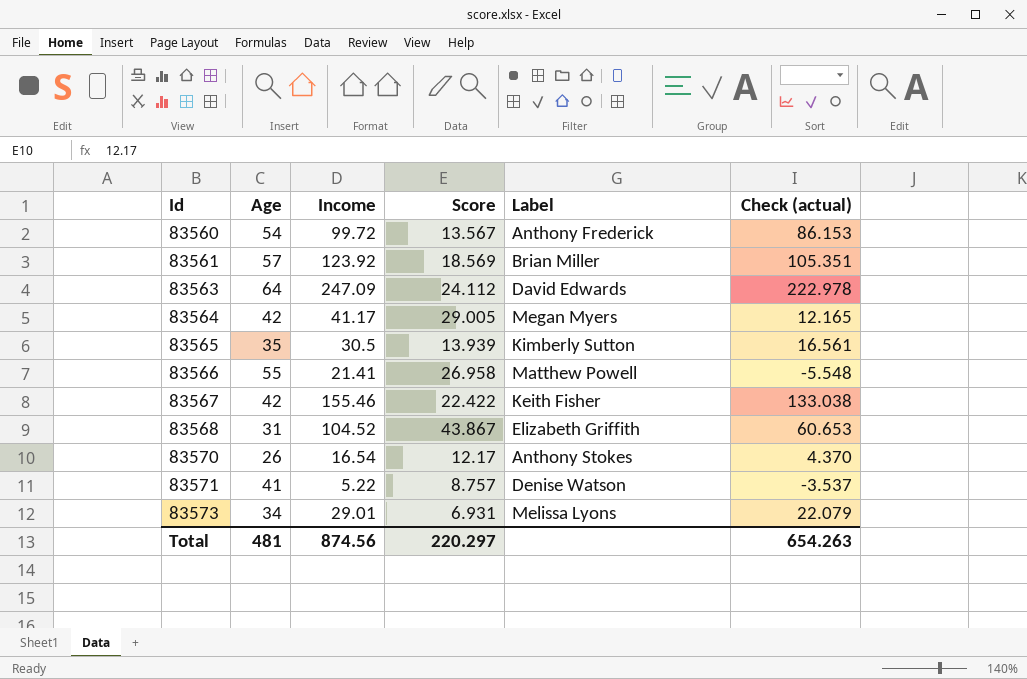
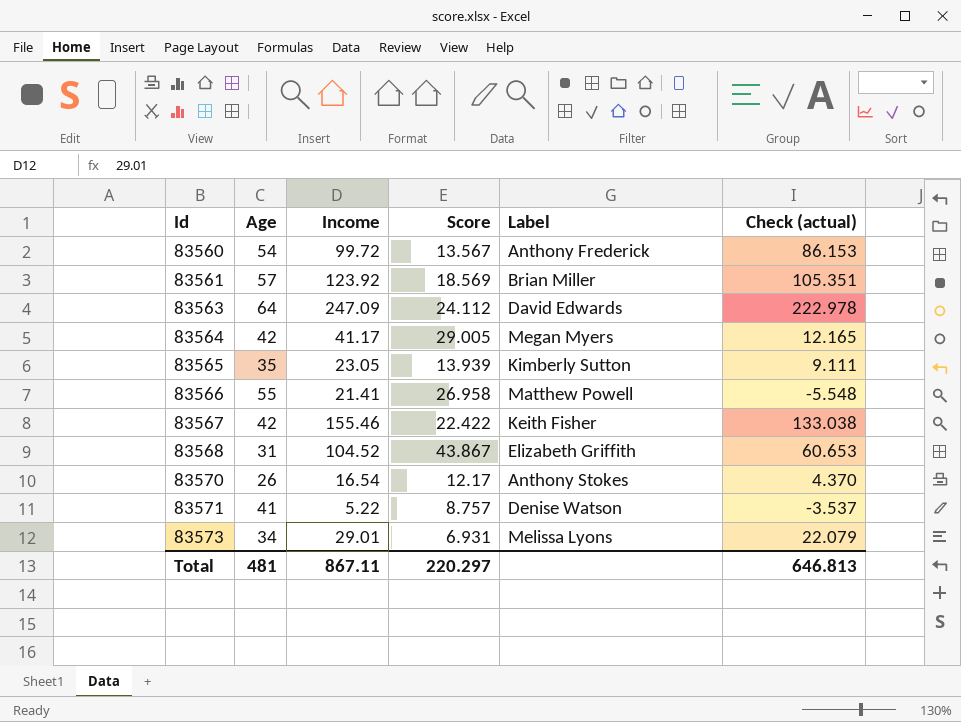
83565 | Income: 30.5 -> 23.05
83565 | Check (actual): 16.561 -> 9.111
Total | Income: 874.56 -> 867.11
Total | Check (actual): 654.263 -> 646.813

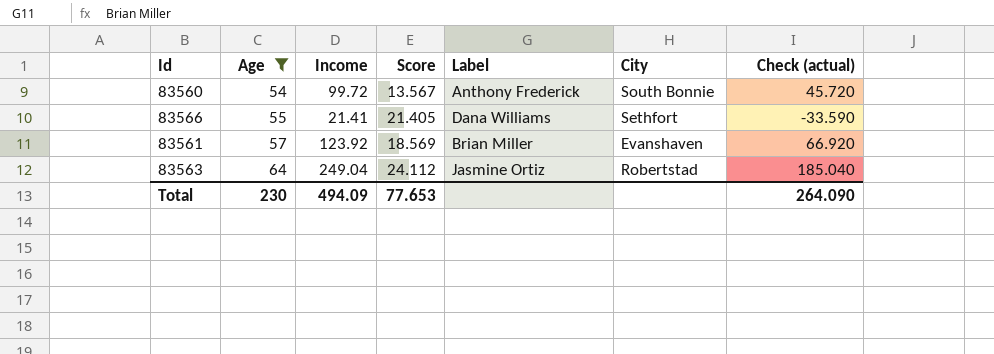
filter: none -> Age >= 54
row order: Id ascending -> Age ascending
column City | position: none -> 6
column Check (actual) | formula: [Income] - [Score] -> [Income] - [Age]
83566 | Score: 26.958 -> 21.405
83566 | Label: Matthew Powell -> Dana Williams
83563 | Income: 247.09 -> 249.04
83563 | Label: David Edwards -> Jasmine Ortiz
Total | Age: 481 -> 230
Total | Income: 867.11 -> 494.09
Total | Score: 220.297 -> 77.653
Total | Check (actual): 646.813 -> 264.090

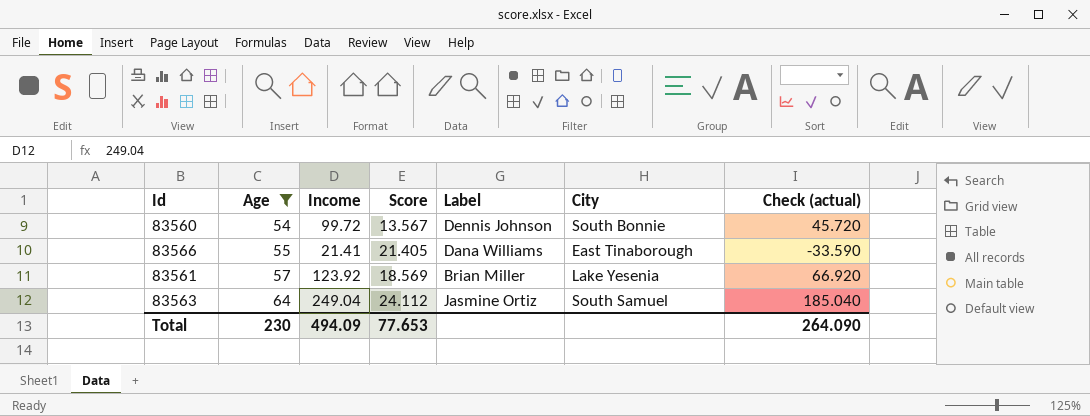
83560 | Label: Anthony Frederick -> Dennis Johnson
83566 | City: Sethfort -> East Tinaborough
83561 | City: Evanshaven -> Lake Yesenia
83563 | City: Robertstad -> South Samuel

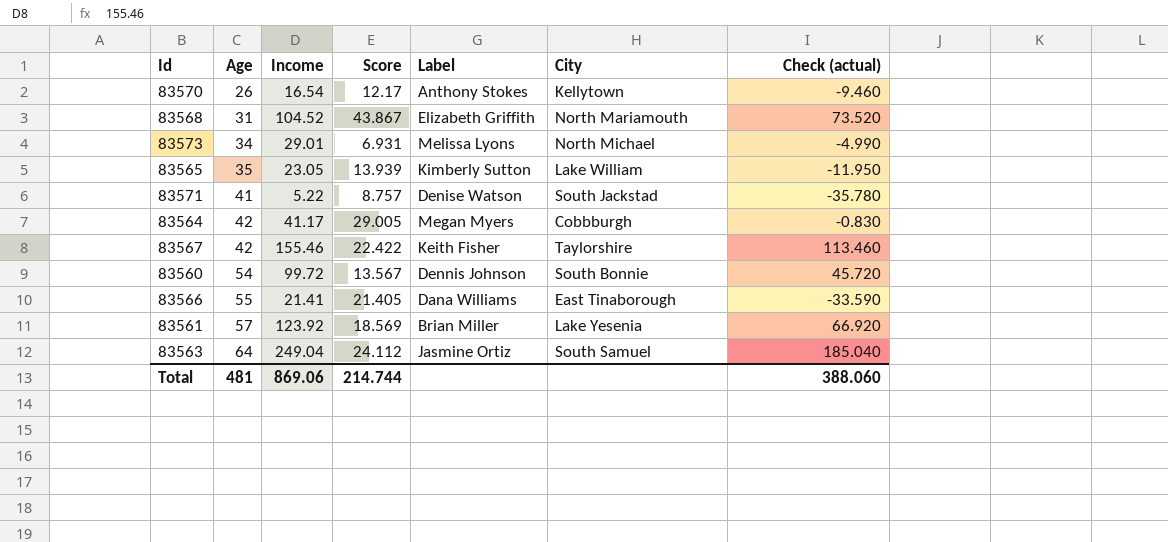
filter: Age >= 54 -> none
Total | Age: 230 -> 481
Total | Income: 494.09 -> 869.06
Total | Score: 77.653 -> 214.744
Total | Check (actual): 264.090 -> 388.060

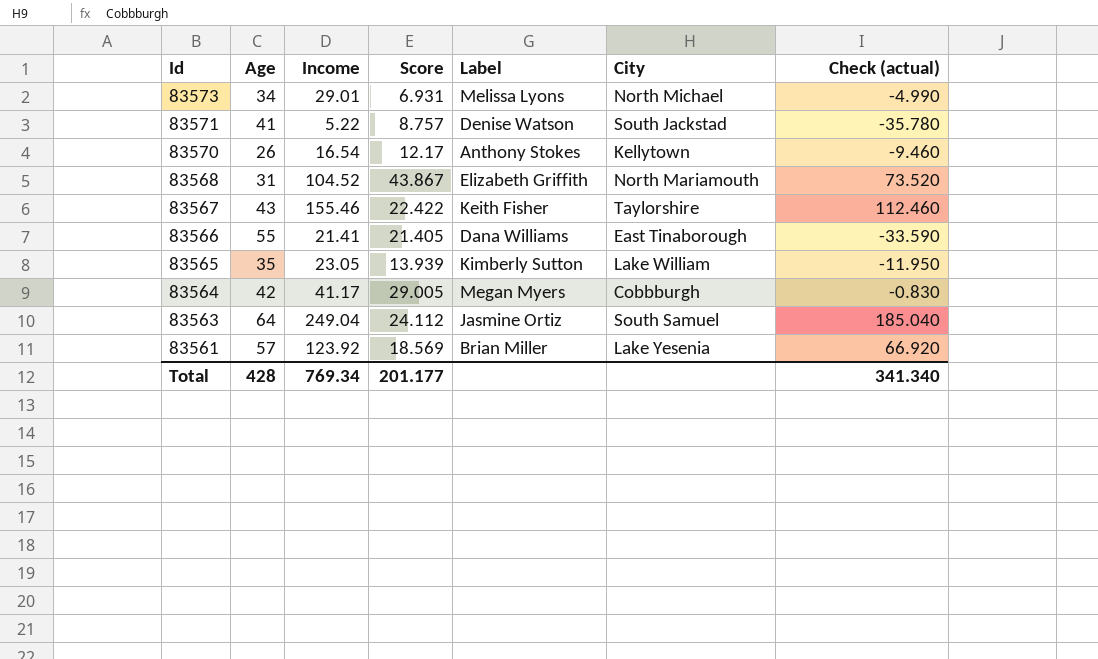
row order: Age ascending -> Id descending
row 83560: 54 | 99.72 | 13.567 | Dennis Johnson | South Bonnie | 45.720 -> none
83567 | Age: 42 -> 43
83567 | Check (actual): 113.460 -> 112.460
Total | Age: 481 -> 428
Total | Income: 869.06 -> 769.34
Total | Score: 214.744 -> 201.177
Total | Check (actual): 388.060 -> 341.340

